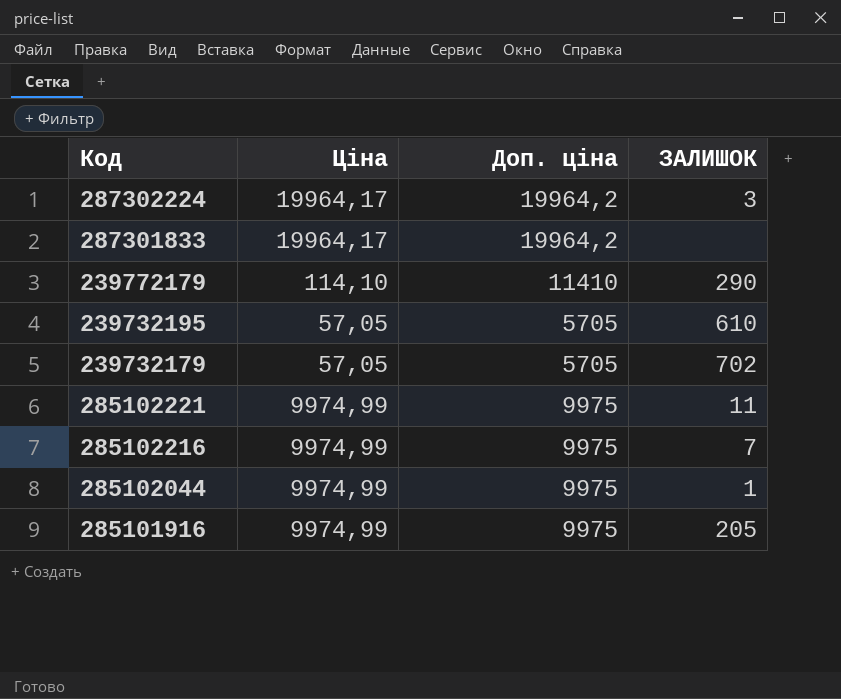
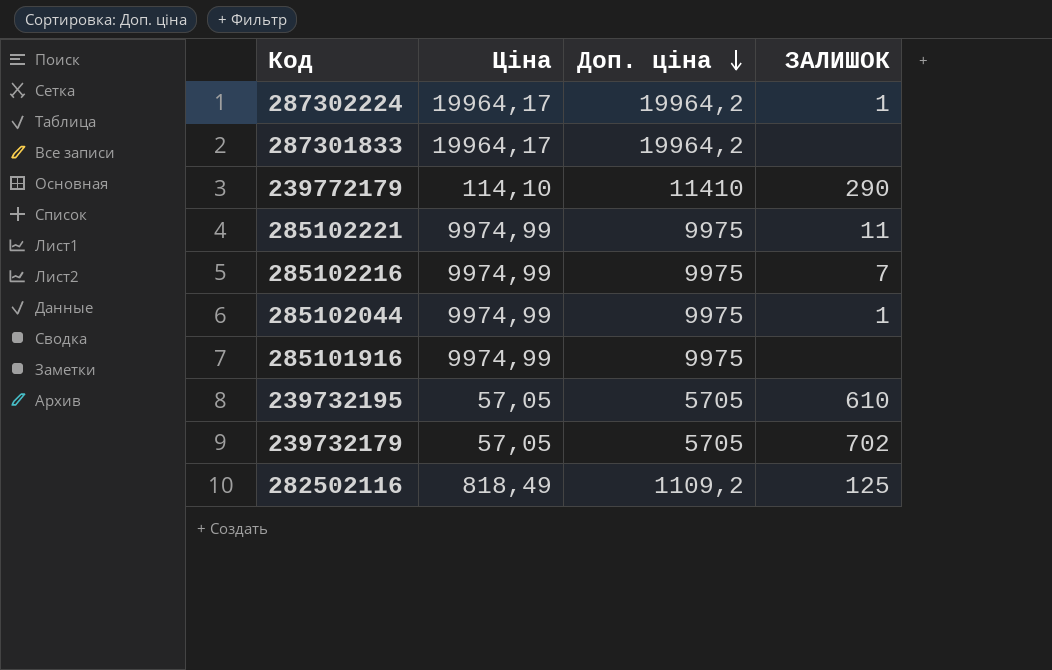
row order: none -> Доп. ціна descending
287302224 | ЗАЛИШОК: 3 -> 1
285101916 | ЗАЛИШОК: 205 -> none
row 282502116: none -> 818,49 | 1109,2 | 125

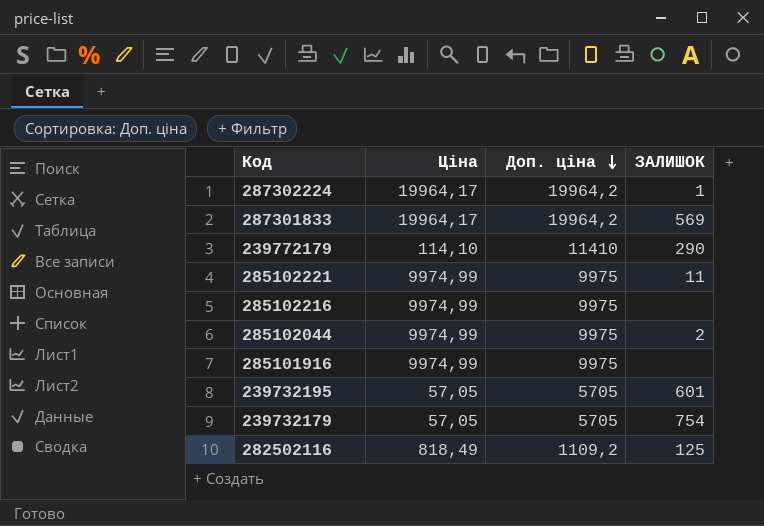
287301833 | ЗАЛИШОК: none -> 569
285102216 | ЗАЛИШОК: 7 -> none
285102044 | ЗАЛИШОК: 1 -> 2
239732195 | ЗАЛИШОК: 610 -> 601
239732179 | ЗАЛИШОК: 702 -> 754

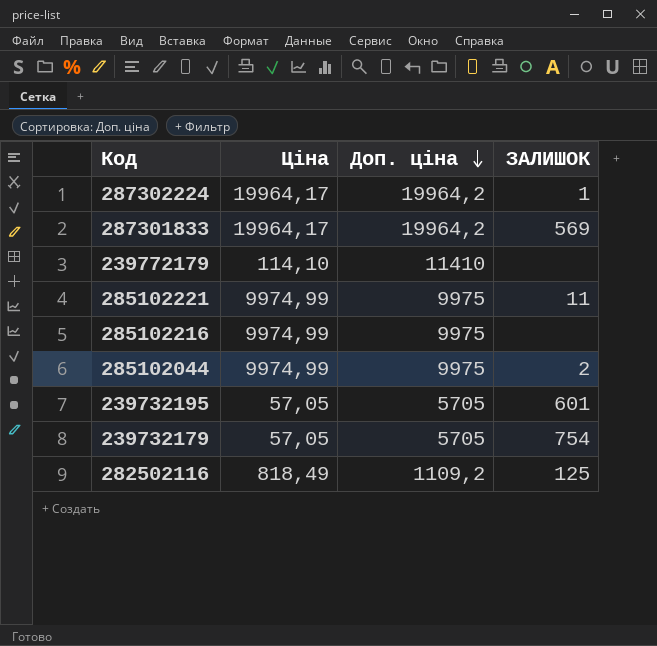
row 285101916: 9974,99 | 9975 | none -> none
239772179 | ЗАЛИШОК: 290 -> none

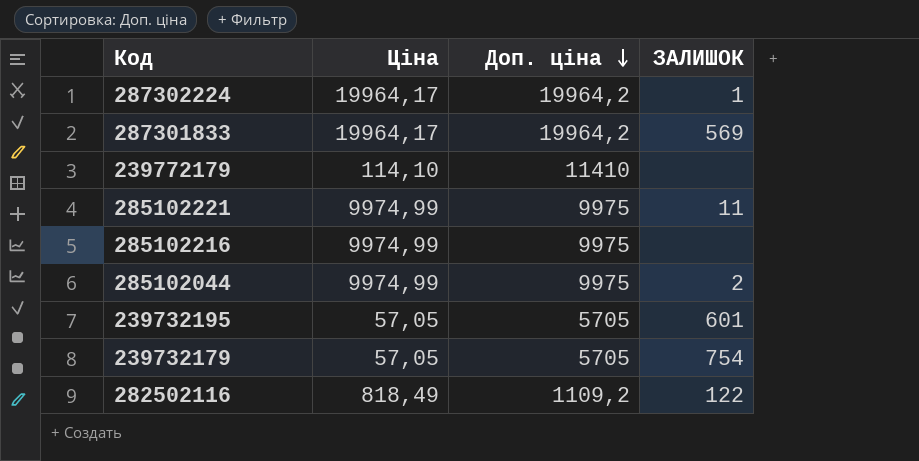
282502116 | ЗАЛИШОК: 125 -> 122

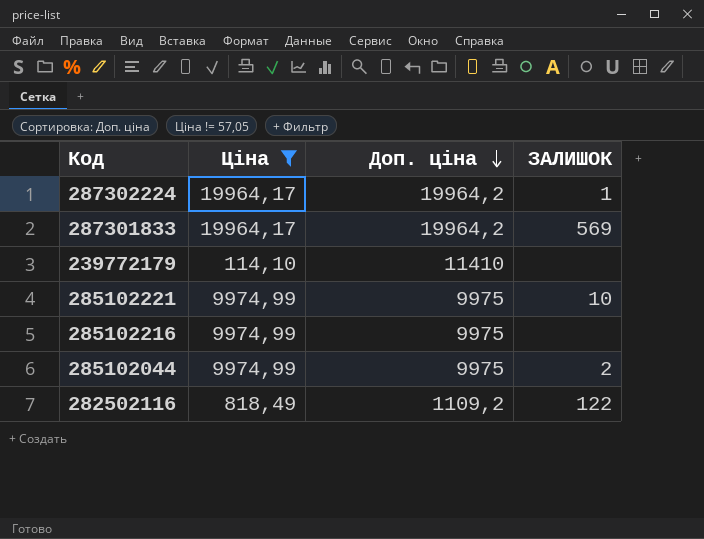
filter: none -> Ціна != 57,05
285102221 | ЗАЛИШОК: 11 -> 10

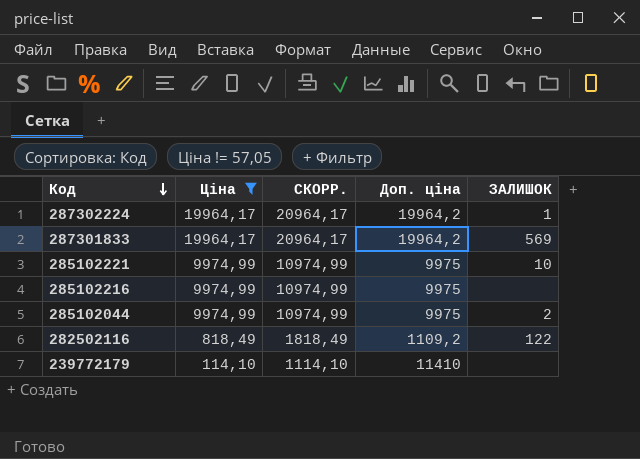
row order: Доп. ціна descending -> Код descending
column СКОРР. | formula: none -> [Ціна] + 1000

